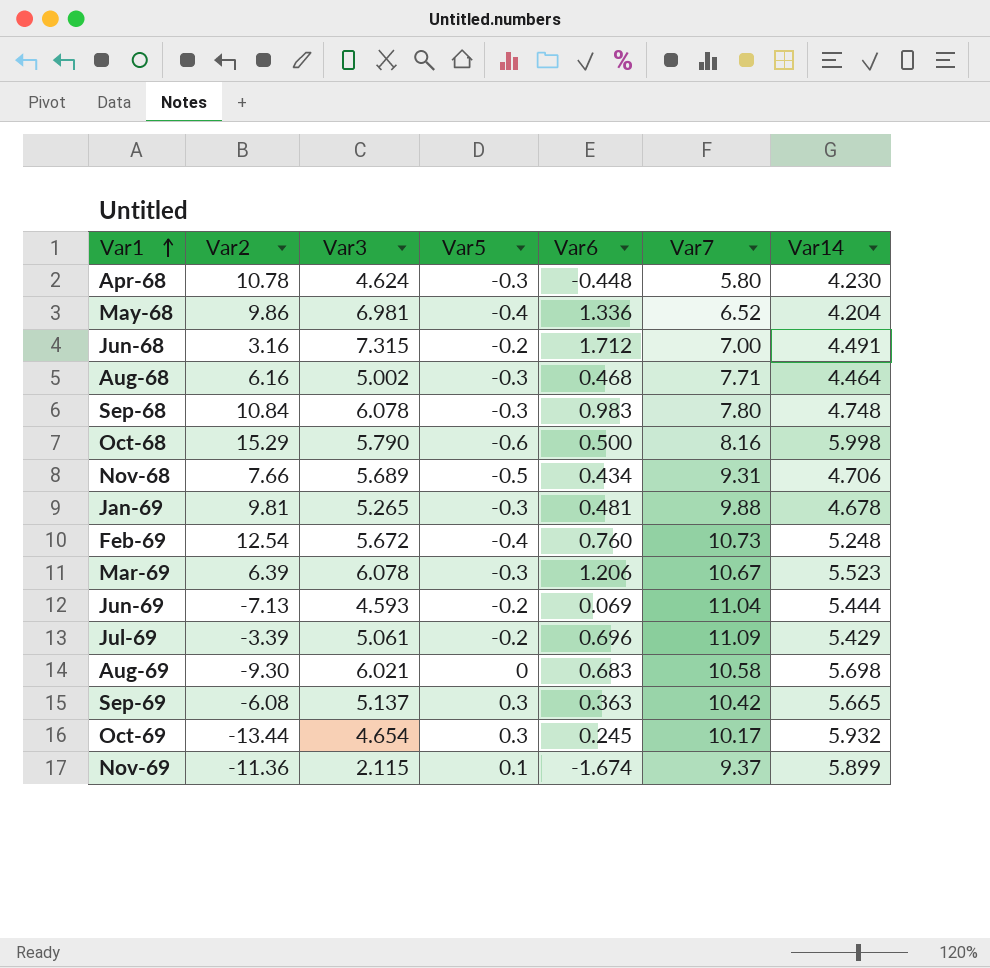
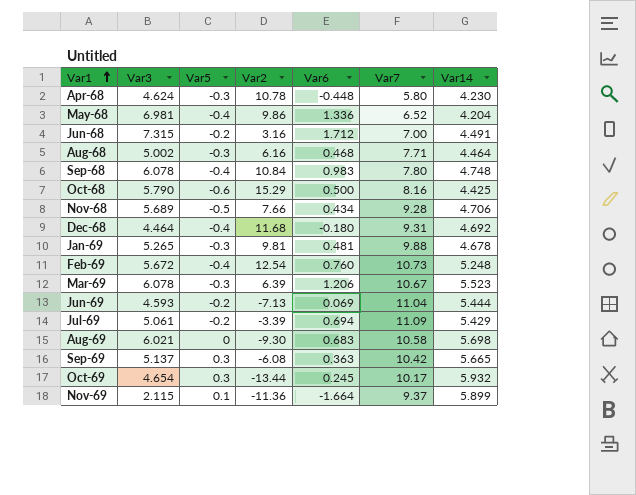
column Var2 | position: 2 -> 4
Sep-68 | Var5: -0.3 -> -0.4
Oct-68 | Var14: 5.998 -> 4.425
Nov-68 | Var7: 9.31 -> 9.28
row Dec-68: none -> 4.464 | -0.4 | 11.68 | -0.180 | 9.31 | 4.692
Jul-69 | Var6: 0.696 -> 0.694
Nov-69 | Var6: -1.674 -> -1.664

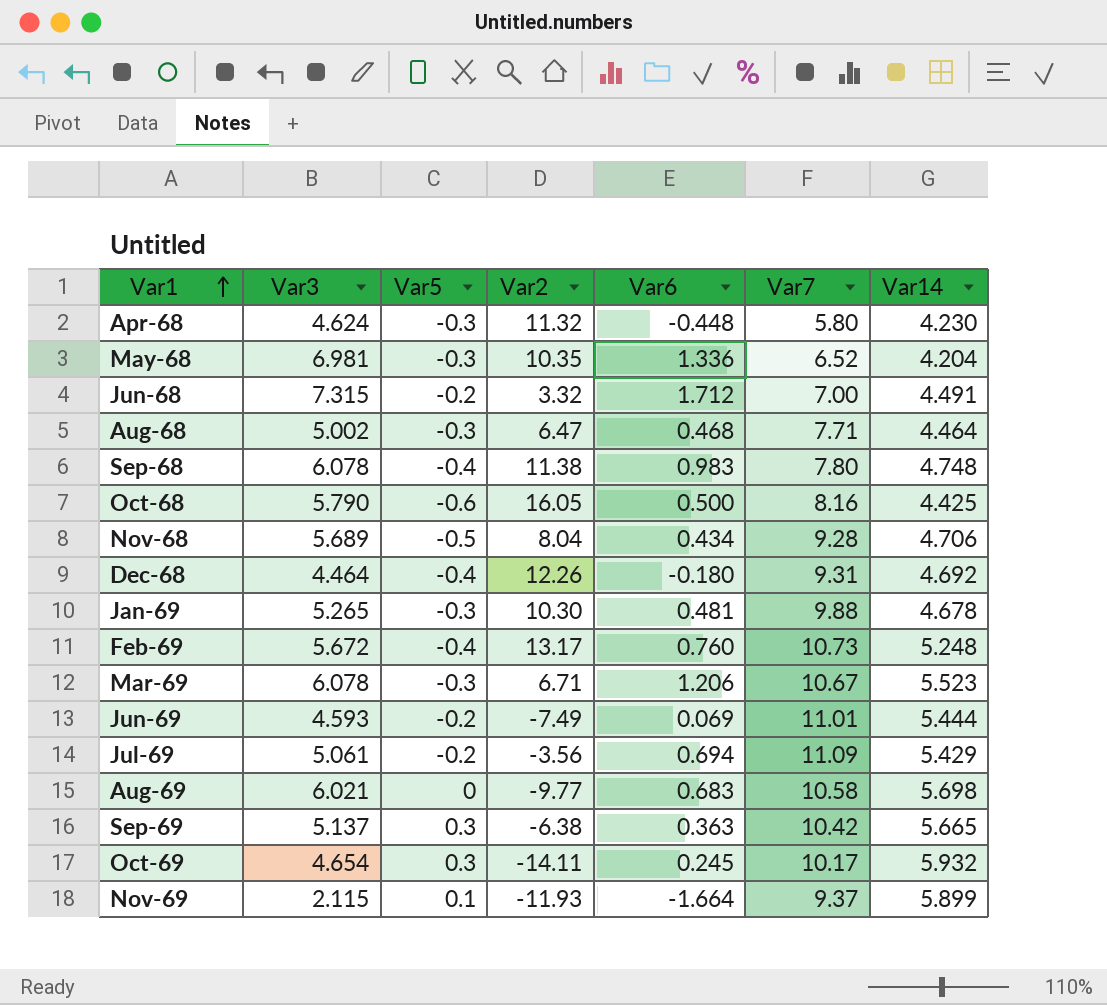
Apr-68 | Var2: 10.78 -> 11.32
May-68 | Var5: -0.4 -> -0.3
May-68 | Var2: 9.86 -> 10.35
Jun-68 | Var2: 3.16 -> 3.32
Aug-68 | Var2: 6.16 -> 6.47
Sep-68 | Var2: 10.84 -> 11.38
Oct-68 | Var2: 15.29 -> 16.05
Nov-68 | Var2: 7.66 -> 8.04
Dec-68 | Var2: 11.68 -> 12.26
Jan-69 | Var2: 9.81 -> 10.30
Feb-69 | Var2: 12.54 -> 13.17
Mar-69 | Var2: 6.39 -> 6.71
Jun-69 | Var2: -7.13 -> -7.49
Jun-69 | Var7: 11.04 -> 11.01
Jul-69 | Var2: -3.39 -> -3.56
Aug-69 | Var2: -9.30 -> -9.77
Sep-69 | Var2: -6.08 -> -6.38
Oct-69 | Var2: -13.44 -> -14.11
Nov-69 | Var2: -11.36 -> -11.93

